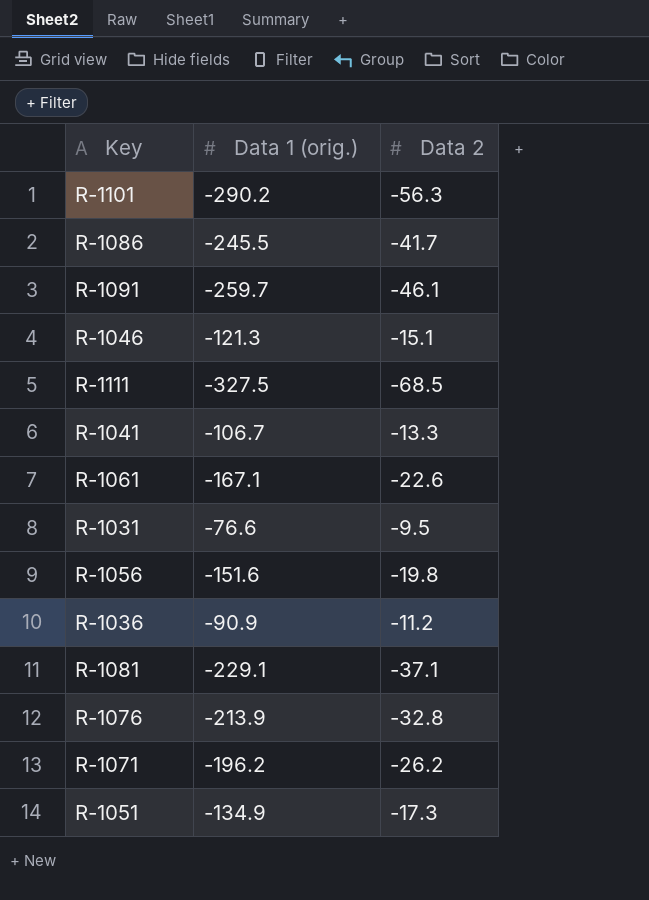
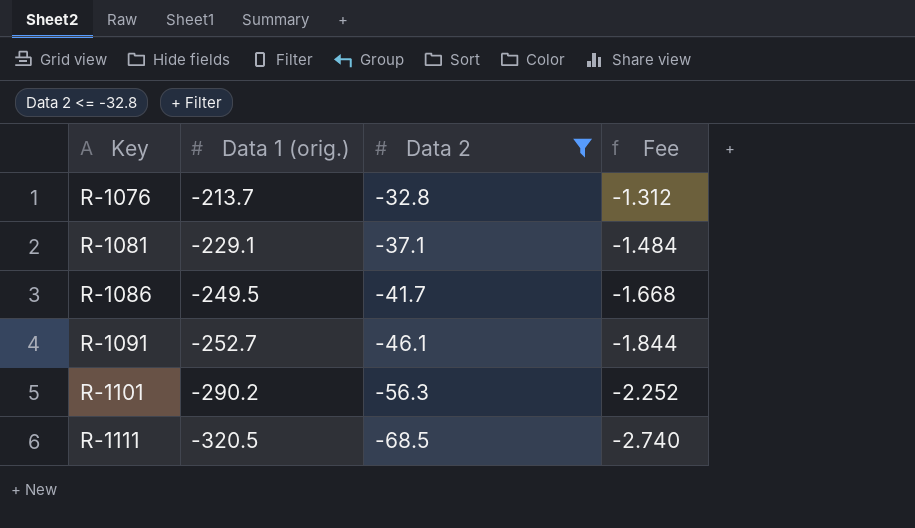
filter: none -> Data 2 <= -32.8
row order: none -> Key ascending
column Fee | formula: none -> [Data 2] * 0.04
R-1076 | Data 1 (orig.): -213.9 -> -213.7
R-1086 | Data 1 (orig.): -245.5 -> -249.5
R-1091 | Data 1 (orig.): -259.7 -> -252.7
R-1111 | Data 1 (orig.): -327.5 -> -320.5

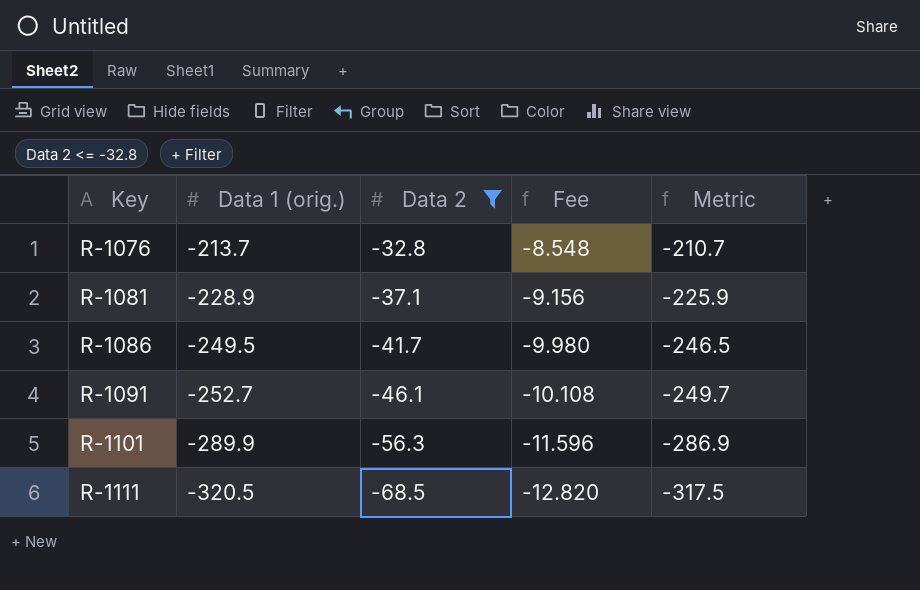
column Fee | formula: [Data 2] * 0.04 -> [Data 1 (orig.)] * 0.04
column Metric | formula: none -> [Data 1 (orig.)] + 3
R-1081 | Data 1 (orig.): -229.1 -> -228.9
R-1101 | Data 1 (orig.): -290.2 -> -289.9

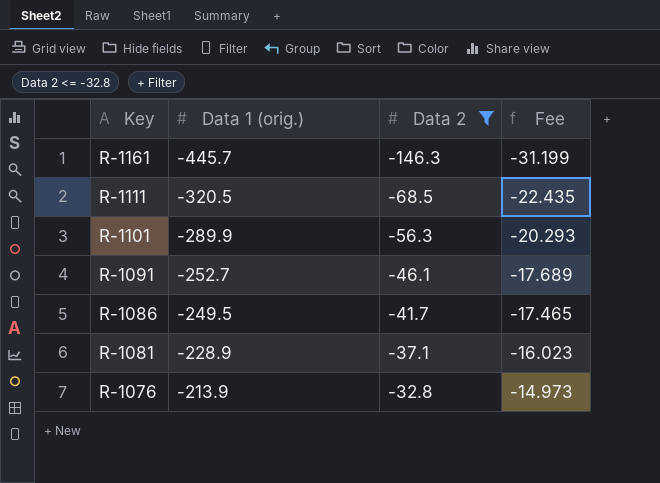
row order: Key ascending -> Key descending
column Metric | formula: [Data 1 (orig.)] + 3 -> none
column Fee | formula: [Data 1 (orig.)] * 0.04 -> [Data 1 (orig.)] * 0.07
row R-1161: none -> -445.7 | -146.3 | -31.199
R-1076 | Data 1 (orig.): -213.7 -> -213.9

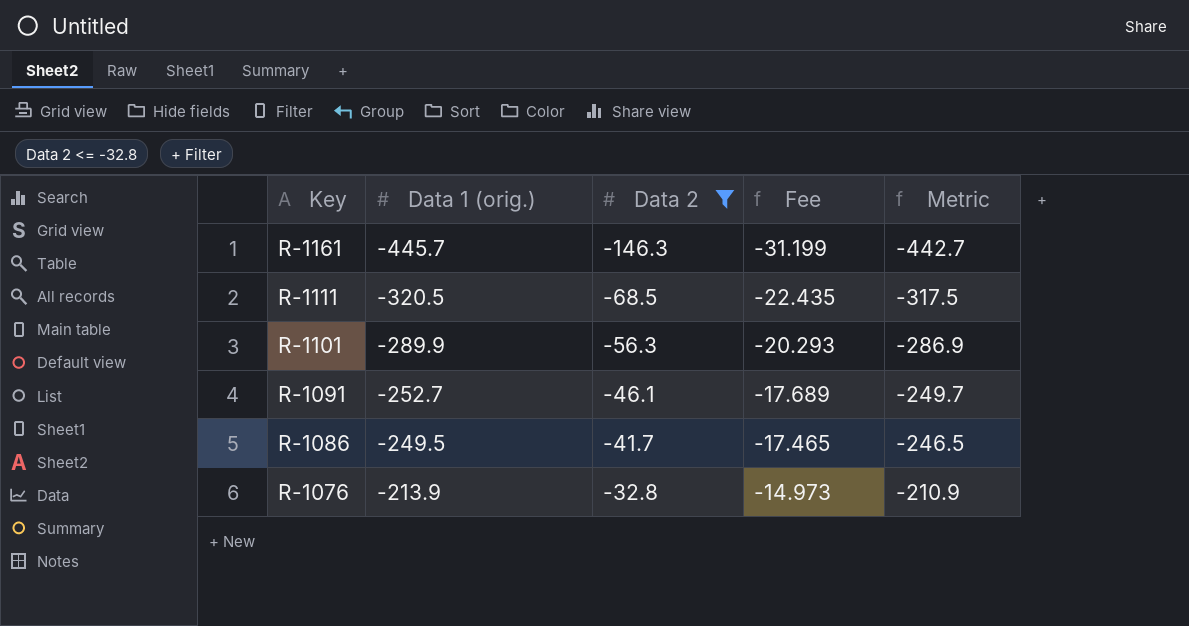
column Metric | formula: none -> [Data 1 (orig.)] + 3
row R-1081: -228.9 | -37.1 | -16.023 -> none

